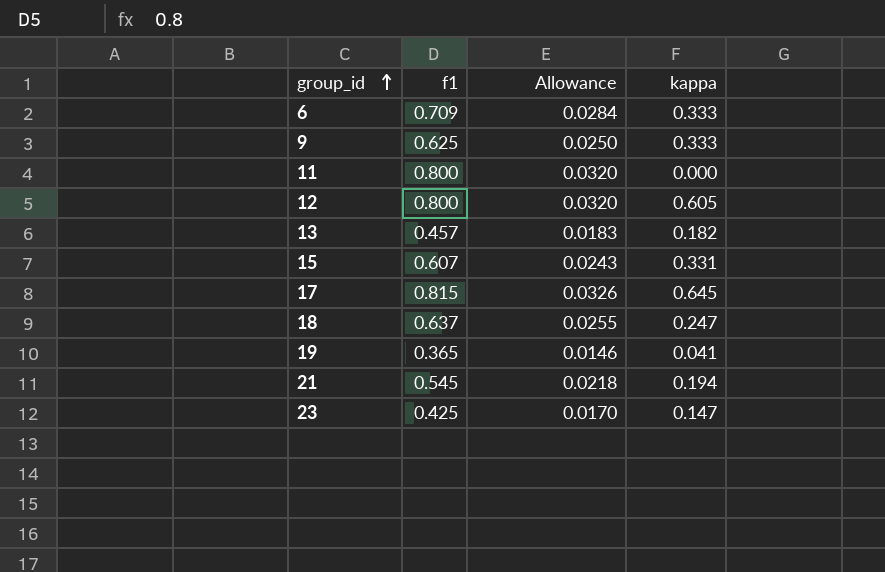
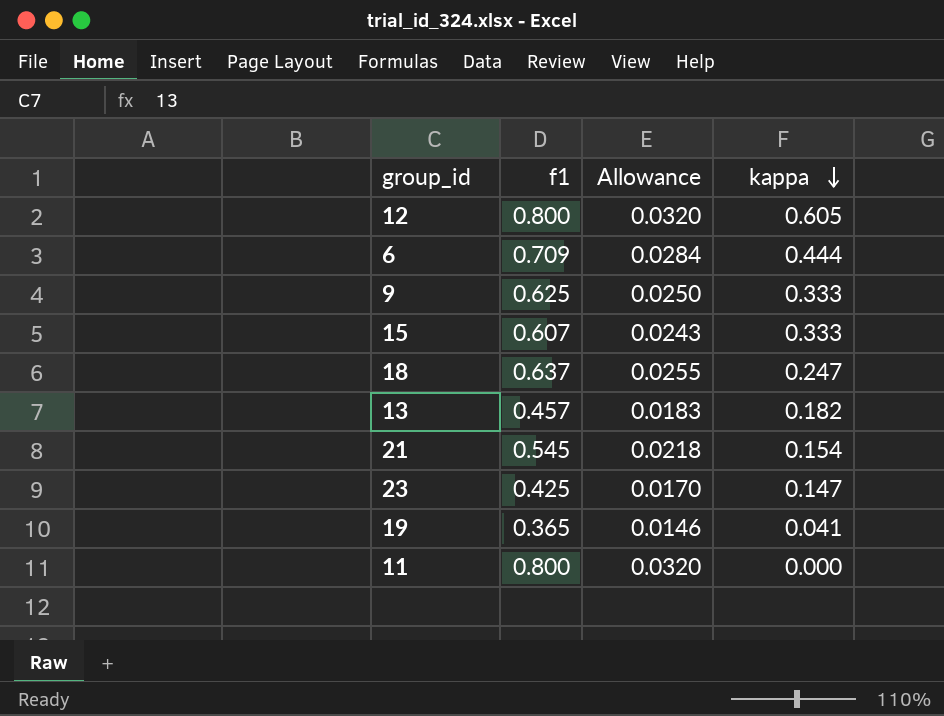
row order: group_id ascending -> kappa descending
row 17: 0.815 | 0.0326 | 0.645 -> none
6 | kappa: 0.333 -> 0.444
15 | kappa: 0.331 -> 0.333
21 | kappa: 0.194 -> 0.154

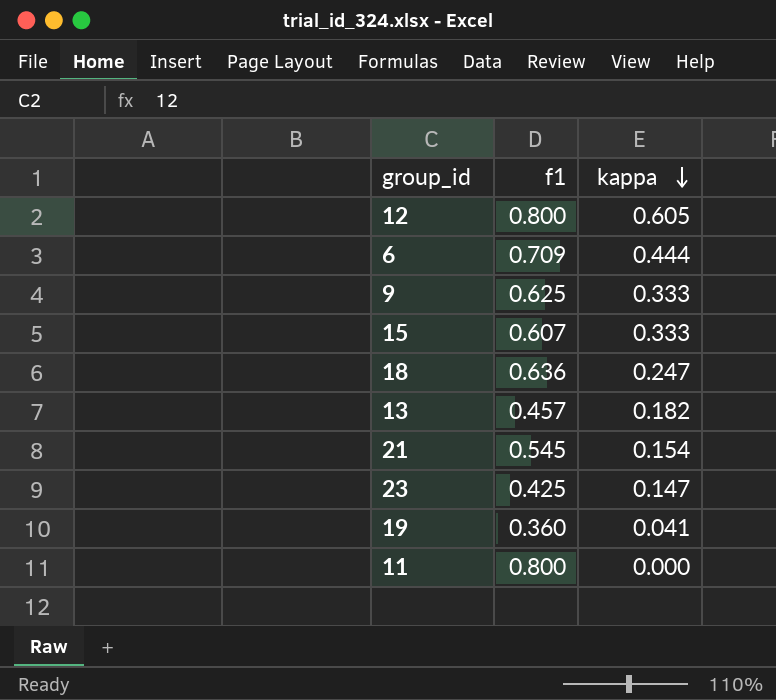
column Allowance | formula: [f1] * 0.04 -> none
18 | f1: 0.637 -> 0.636
19 | f1: 0.365 -> 0.360

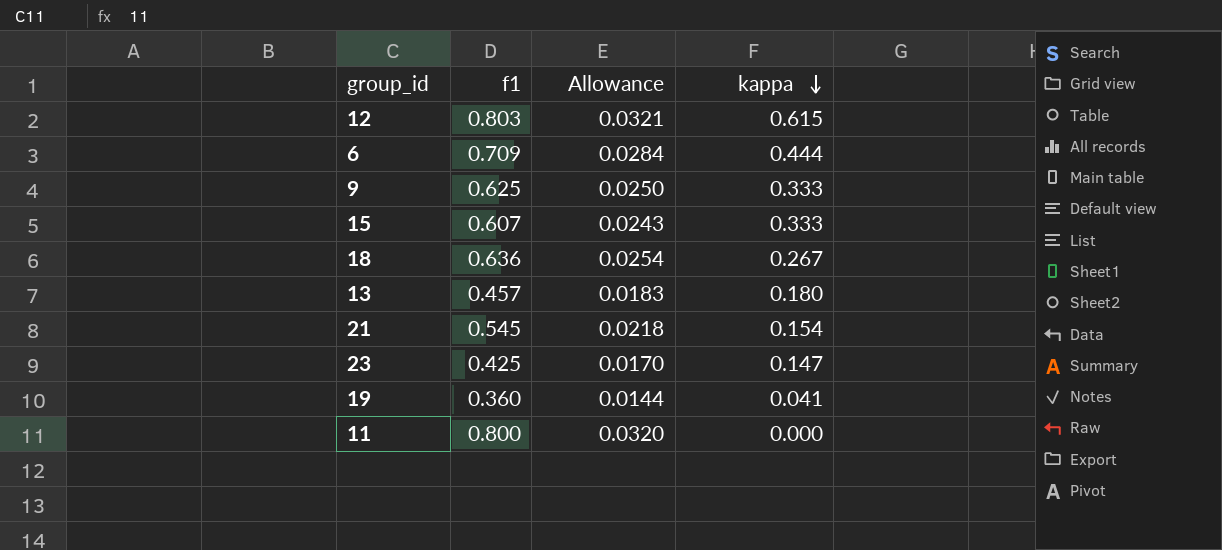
column Allowance | formula: none -> [f1] * 0.04
12 | f1: 0.800 -> 0.803
12 | kappa: 0.605 -> 0.615
18 | kappa: 0.247 -> 0.267
13 | kappa: 0.182 -> 0.180

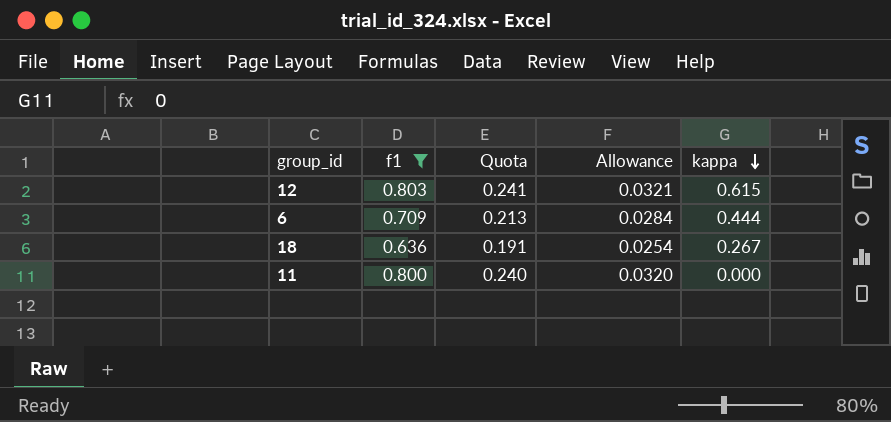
filter: none -> f1 >= 0.636
column Quota | formula: none -> [f1] * 0.3

